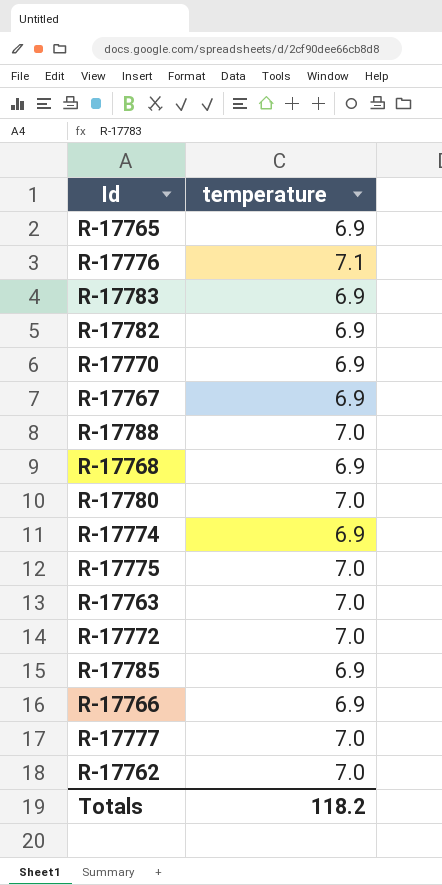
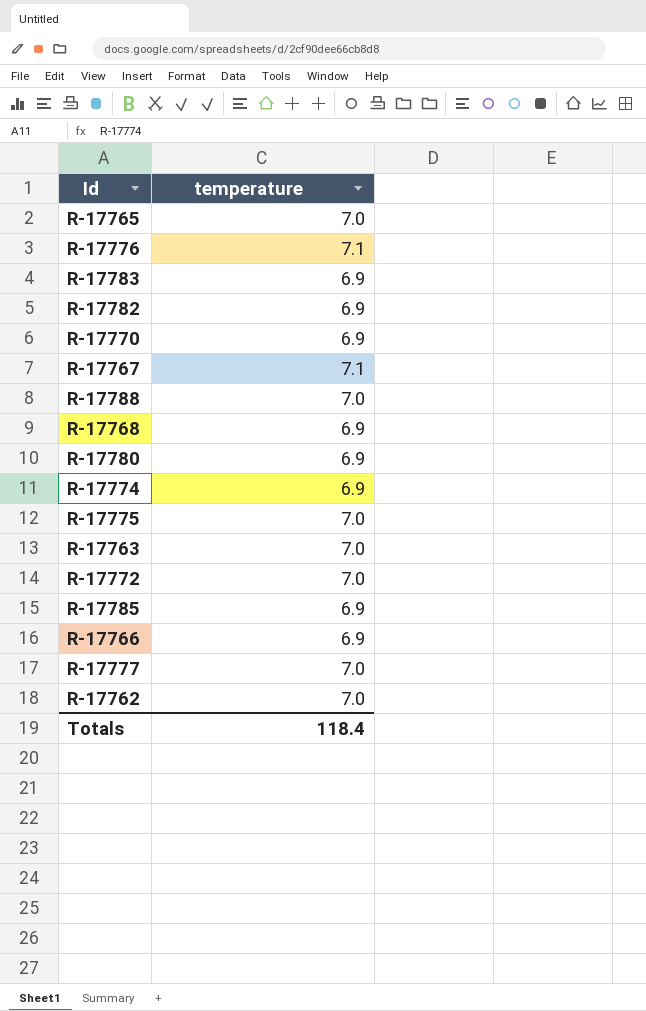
R-17765 | temperature: 6.9 -> 7.0
R-17767 | temperature: 6.9 -> 7.1
R-17780 | temperature: 7.0 -> 6.9
Totals | temperature: 118.2 -> 118.4

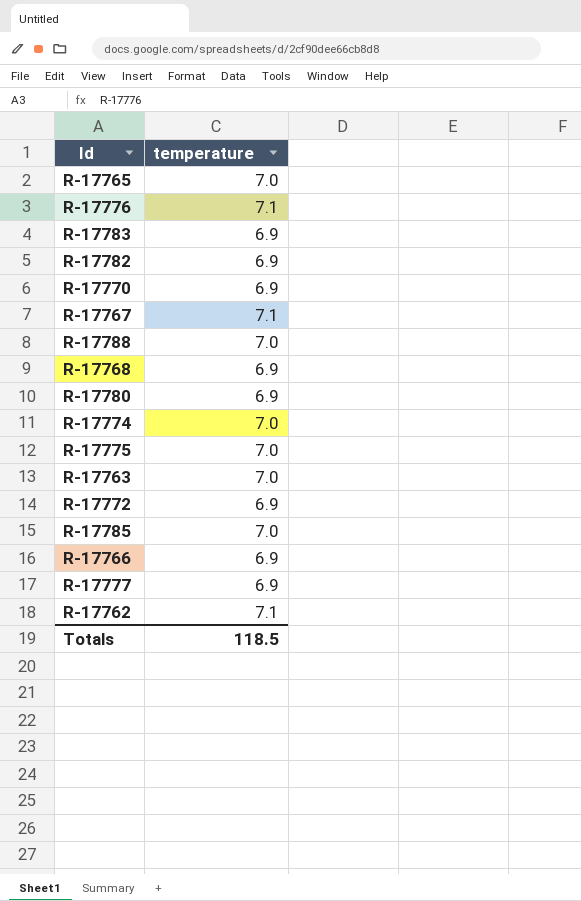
R-17774 | temperature: 6.9 -> 7.0
R-17772 | temperature: 7.0 -> 6.9
R-17785 | temperature: 6.9 -> 7.0
R-17777 | temperature: 7.0 -> 6.9
R-17762 | temperature: 7.0 -> 7.1
Totals | temperature: 118.4 -> 118.5

